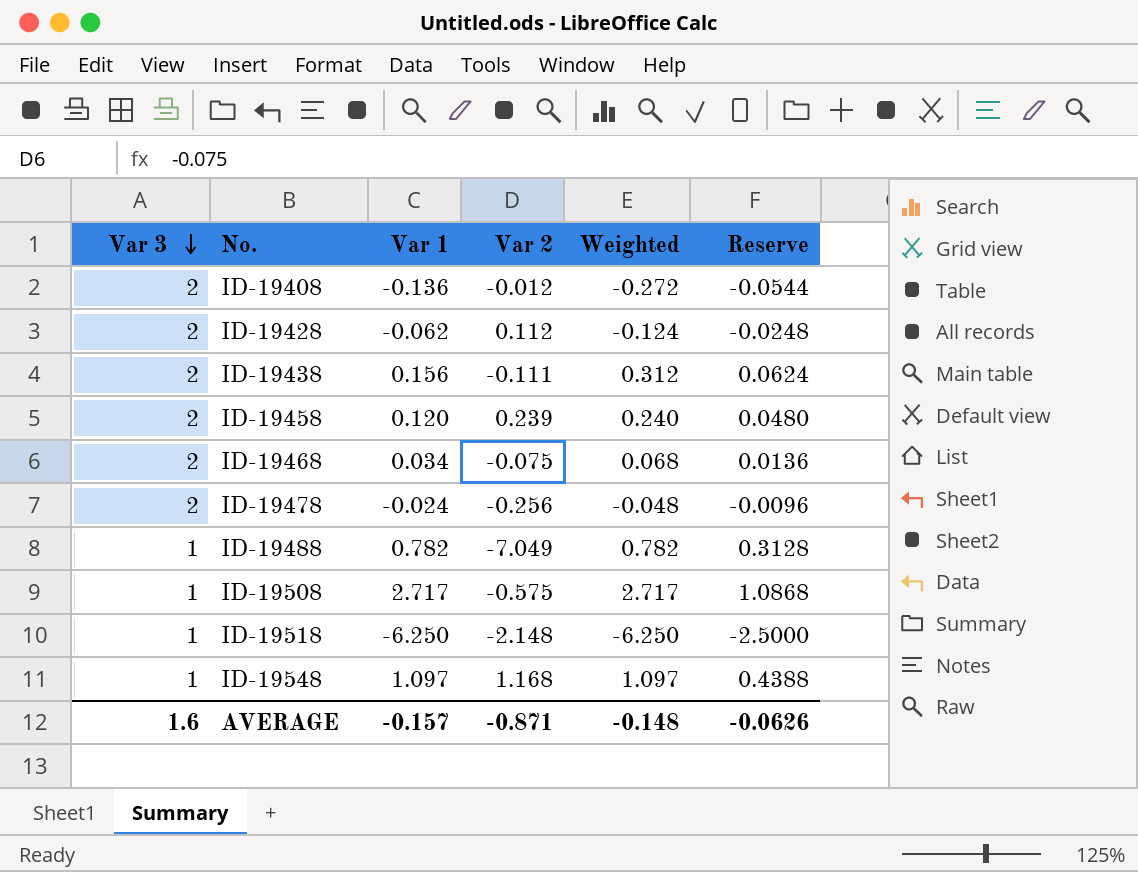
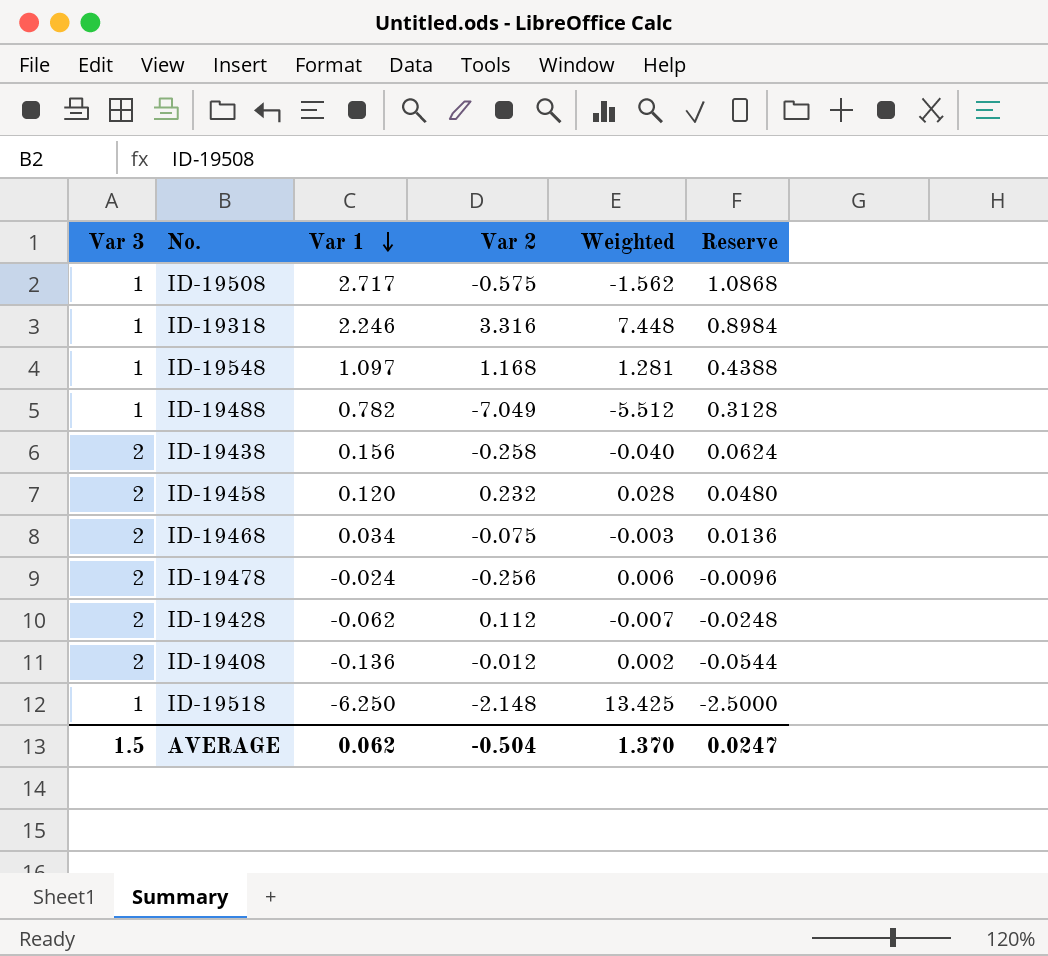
row order: Var 3 descending -> Var 1 descending
column Weighted | formula: [Var 3] * [Var 1] -> [Var 1] * [Var 2]
row ID-19318: none -> 1 | 2.246 | 3.316 | 7.448 | 0.8984
ID-19438 | Var 2: -0.111 -> -0.258
ID-19458 | Var 2: 0.239 -> 0.232
AVERAGE | Var 3: 1.6 -> 1.5
AVERAGE | Var 1: -0.157 -> 0.062
AVERAGE | Var 2: -0.871 -> -0.504
AVERAGE | Weighted: -0.148 -> 1.370
AVERAGE | Reserve: -0.0626 -> 0.0247

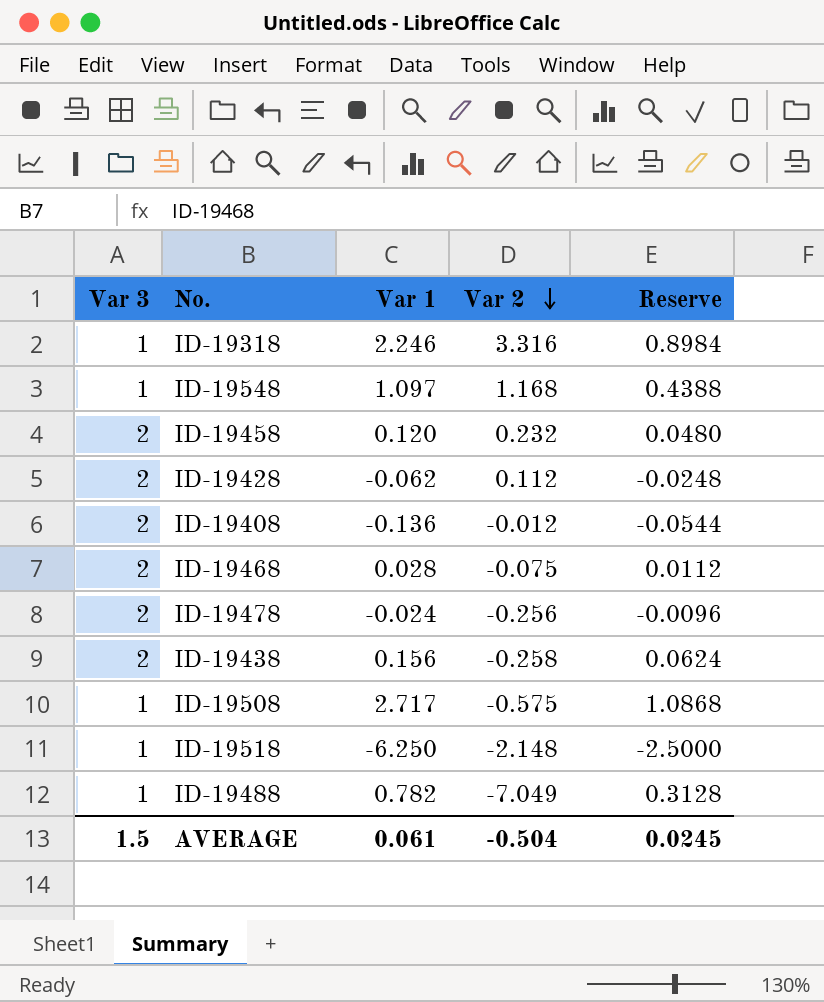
row order: Var 1 descending -> Var 2 descending
column Weighted | formula: [Var 1] * [Var 2] -> none
ID-19468 | Var 1: 0.034 -> 0.028
ID-19468 | Reserve: 0.0136 -> 0.0112
AVERAGE | Var 1: 0.062 -> 0.061
AVERAGE | Reserve: 0.0247 -> 0.0245

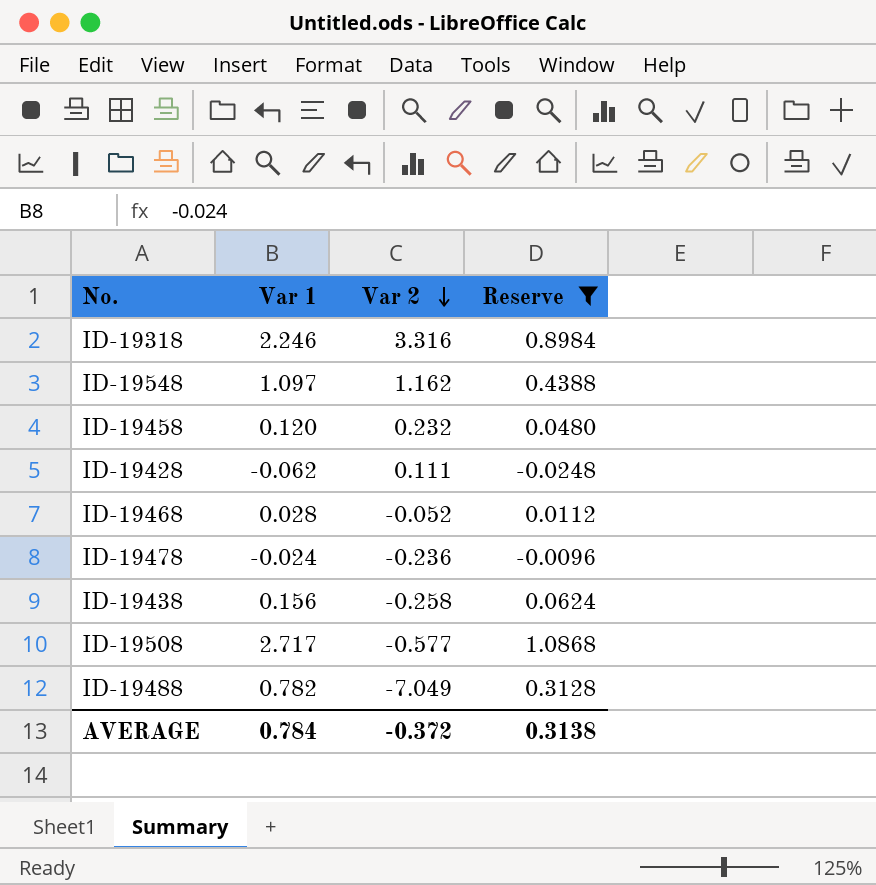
filter: none -> Reserve >= -0.0248
column Var 3 | position: 1 -> none
ID-19548 | Var 2: 1.168 -> 1.162
ID-19428 | Var 2: 0.112 -> 0.111
ID-19468 | Var 2: -0.075 -> -0.052
ID-19478 | Var 2: -0.256 -> -0.236
ID-19508 | Var 2: -0.575 -> -0.577
AVERAGE | Var 1: 0.061 -> 0.784
AVERAGE | Var 2: -0.504 -> -0.372
AVERAGE | Reserve: 0.0245 -> 0.3138

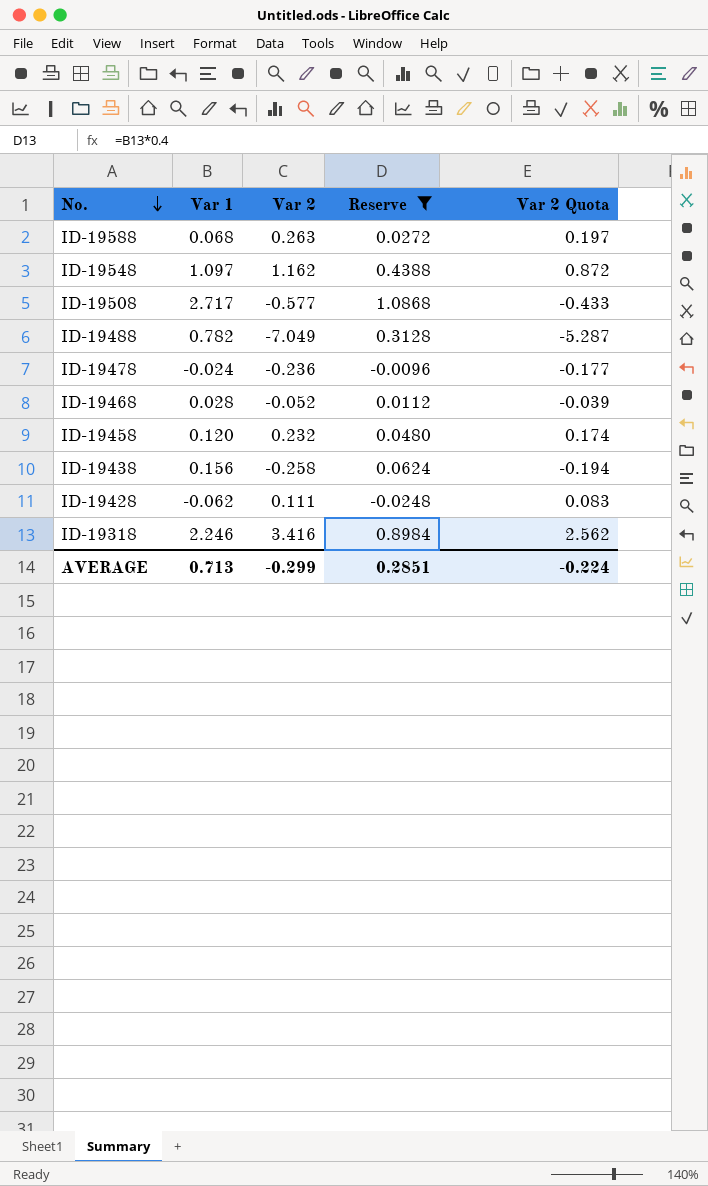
row order: Var 2 descending -> No. descending
column Var 2 Quota | formula: none -> [Var 2] * 0.75
row ID-19588: none -> 0.068 | 0.263 | 0.0272 | 0.197
ID-19318 | Var 2: 3.316 -> 3.416
AVERAGE | Var 1: 0.784 -> 0.713
AVERAGE | Var 2: -0.372 -> -0.299
AVERAGE | Reserve: 0.3138 -> 0.2851

